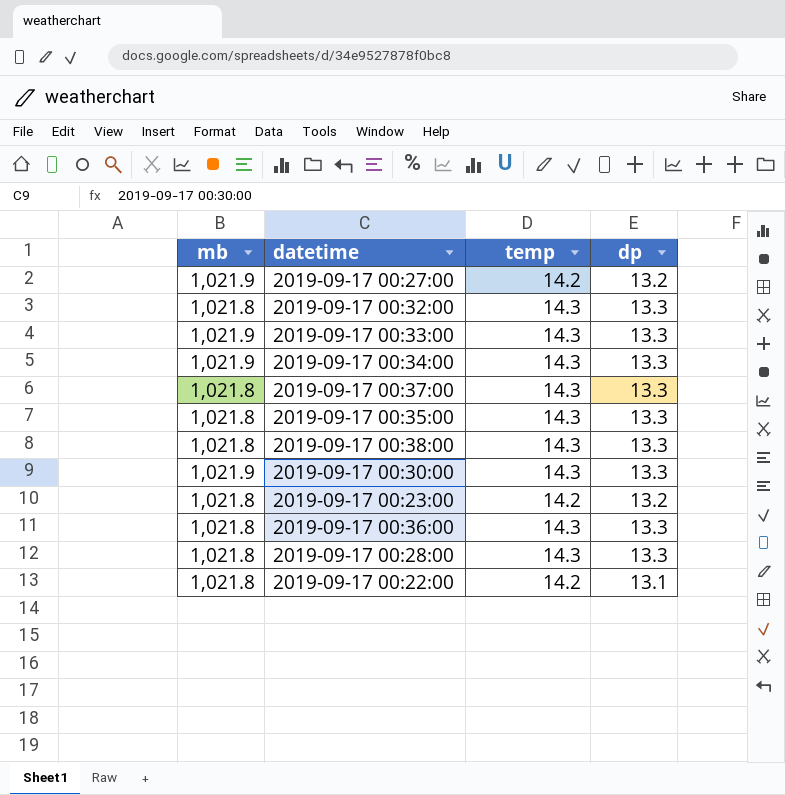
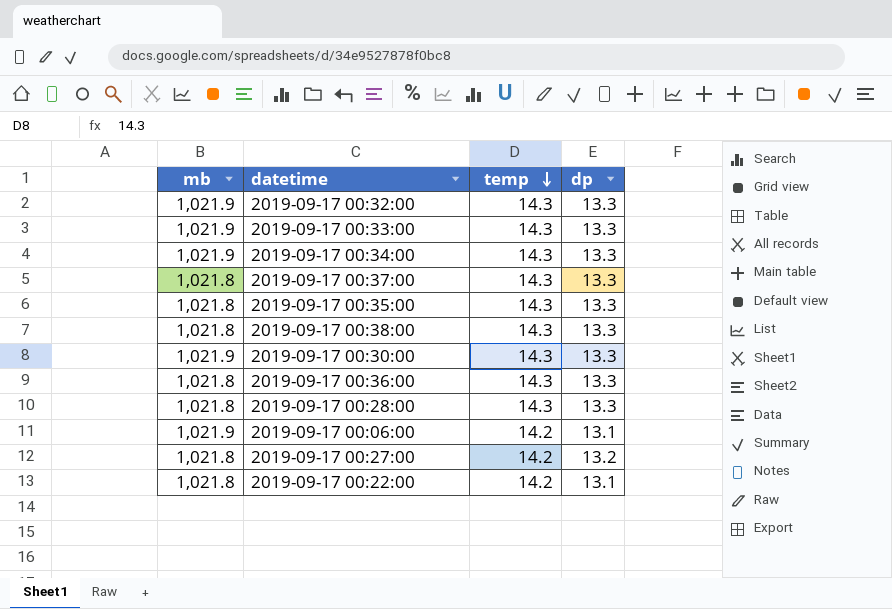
row order: none -> temp descending
row 2019-09-17 00:23:00: 1,021.8 | 14.2 | 13.2 -> none
2019-09-17 00:32:00 | mb: 1,021.8 -> 1,021.9
row 2019-09-17 00:06:00: none -> 1,021.9 | 14.2 | 13.1
2019-09-17 00:27:00 | mb: 1,021.9 -> 1,021.8

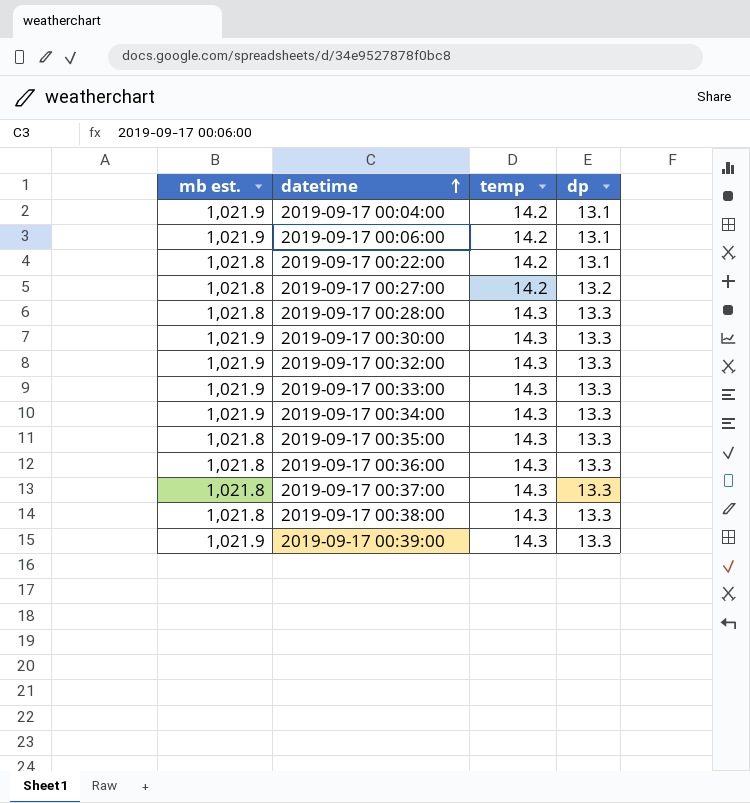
row order: temp descending -> datetime ascending
column name: mb -> mb est.
row 2019-09-17 00:04:00: none -> 1,021.9 | 14.2 | 13.1
row 2019-09-17 00:39:00: none -> 1,021.9 | 14.3 | 13.3

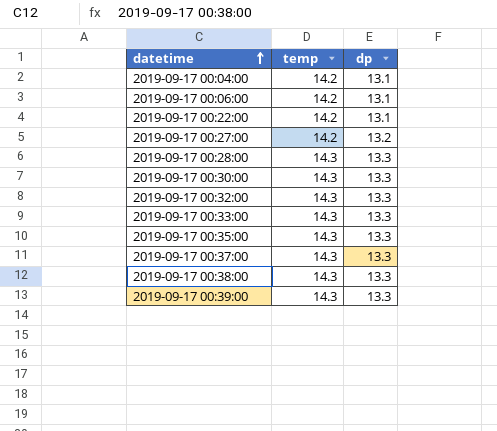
column mb est. | position: 1 -> none
row 2019-09-17 00:34:00: 1,021.9 | 14.3 | 13.3 -> none
row 2019-09-17 00:36:00: 1,021.8 | 14.3 | 13.3 -> none

